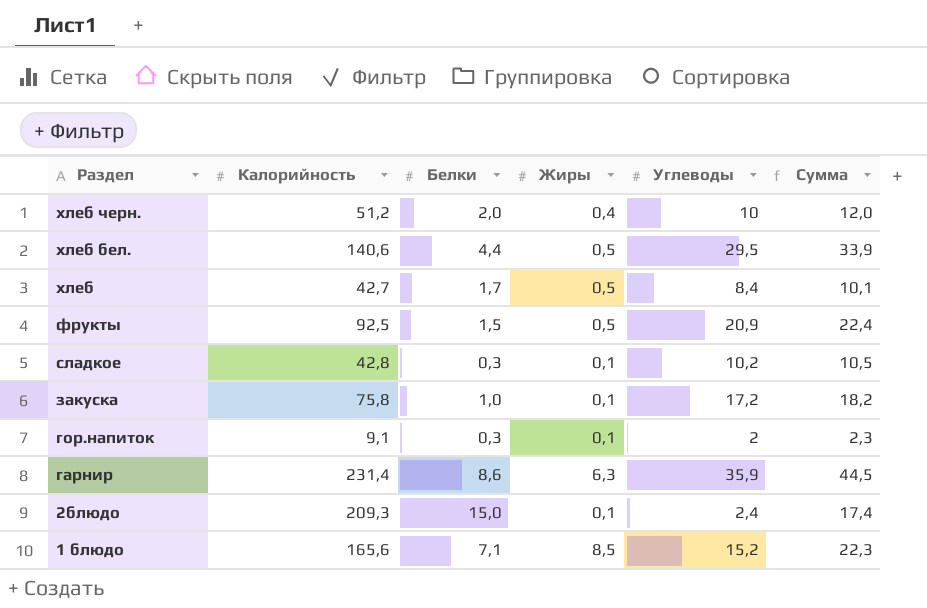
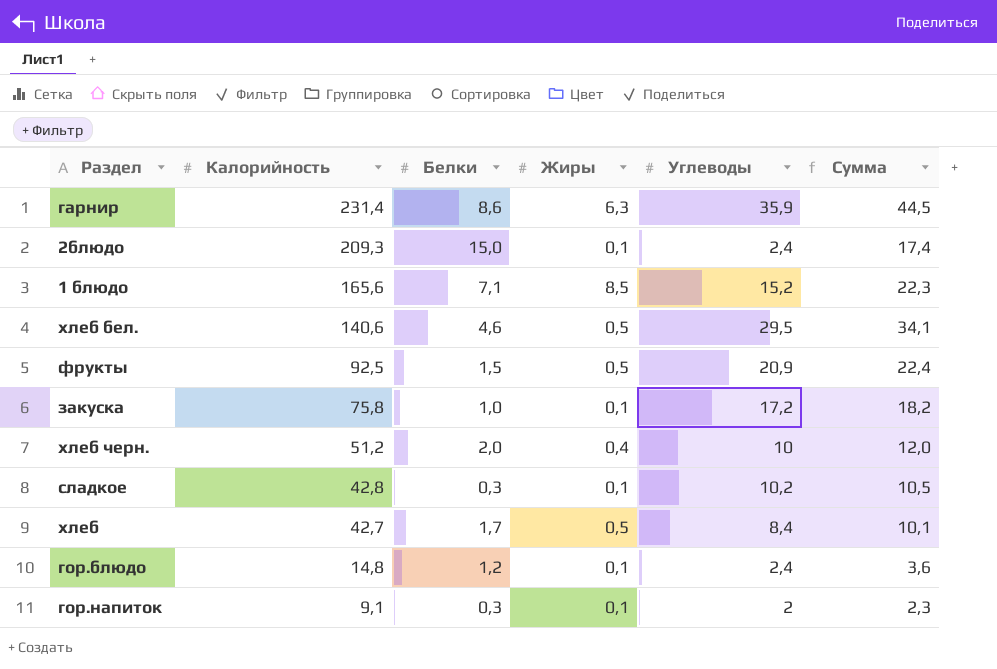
row order: Раздел descending -> Калорийность descending
хлеб бел. | Белки: 4,4 -> 4,6
хлеб бел. | Сумма: 33,9 -> 34,1
row гор.блюдо: none -> 14,8 | 1,2 | 0,1 | 2,4 | 3,6

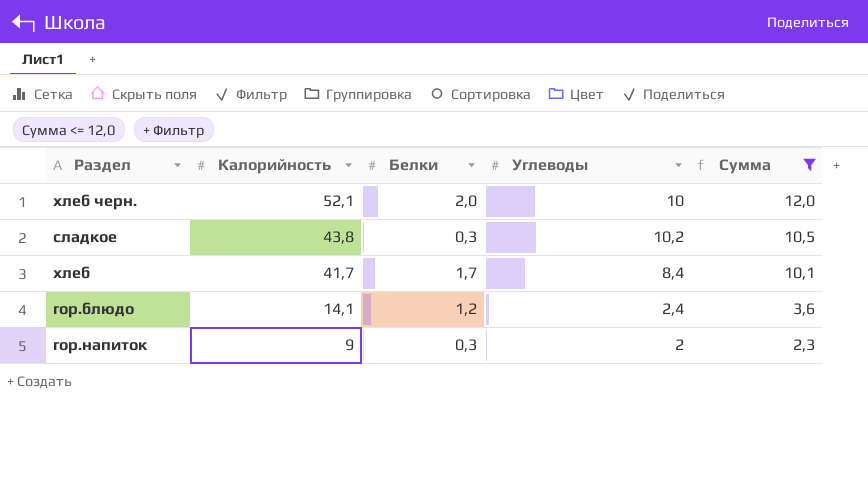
filter: none -> Сумма <= 12,0
column Жиры | position: 4 -> none
хлеб черн. | Калорийность: 51,2 -> 52,1
сладкое | Калорийность: 42,8 -> 43,8
хлеб | Калорийность: 42,7 -> 41,7
гор.блюдо | Калорийность: 14,8 -> 14,1
гор.напиток | Калорийность: 9,1 -> 9

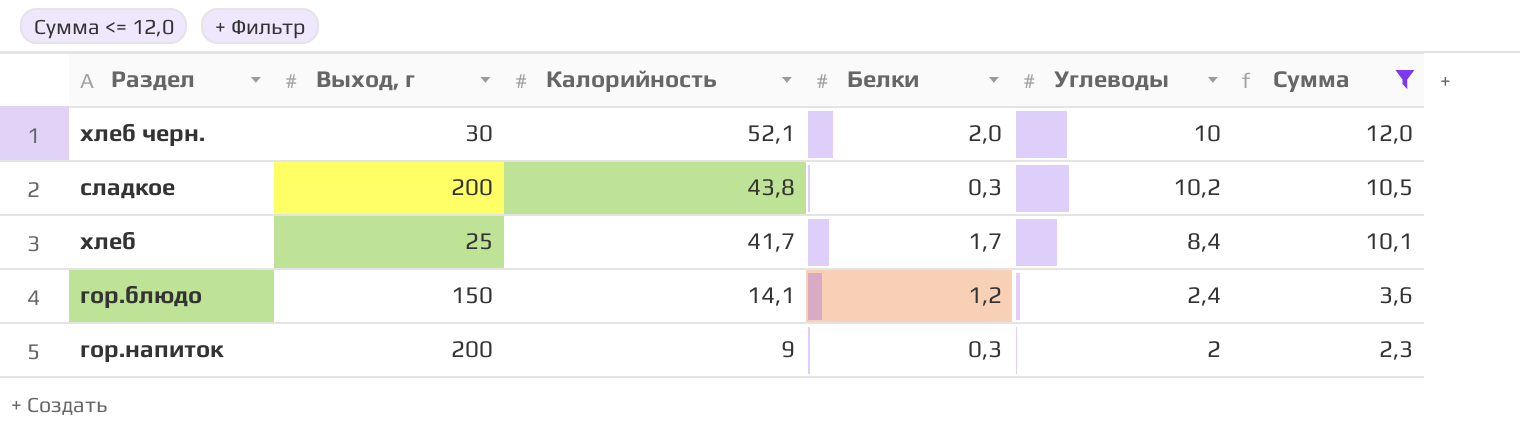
column Выход, г | position: none -> 2

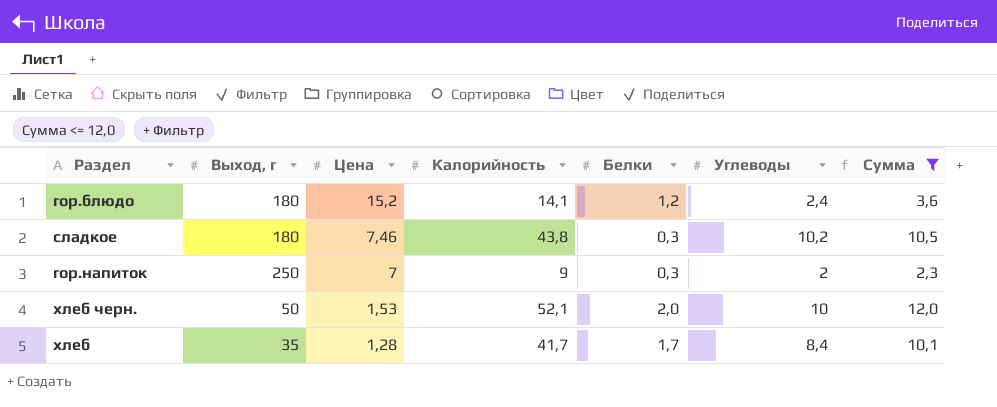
row order: Калорийность descending -> Цена descending
column Цена | position: none -> 3
гор.блюдо | Выход, г: 150 -> 180
сладкое | Выход, г: 200 -> 180
гор.напиток | Выход, г: 200 -> 250
хлеб черн. | Выход, г: 30 -> 50
хлеб | Выход, г: 25 -> 35

